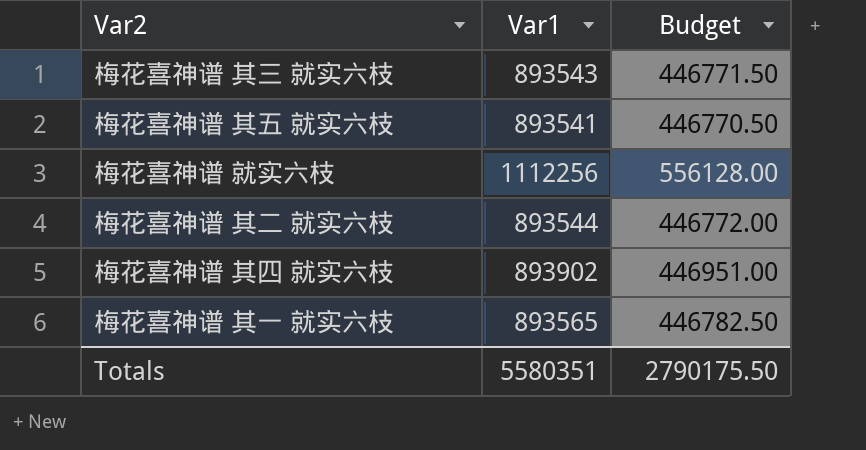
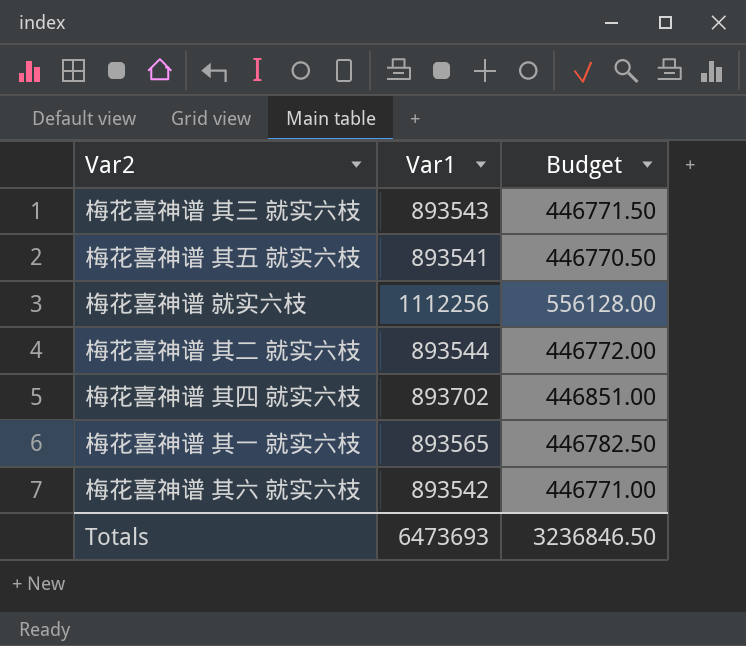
梅花喜神谱 其四 就实六枝 | Var1: 893902 -> 893702
梅花喜神谱 其四 就实六枝 | Budget: 446951.00 -> 446851.00
row 梅花喜神谱 其六 就实六枝: none -> 893542 | 446771.00
Totals | Var1: 5580351 -> 6473693
Totals | Budget: 2790175.50 -> 3236846.50

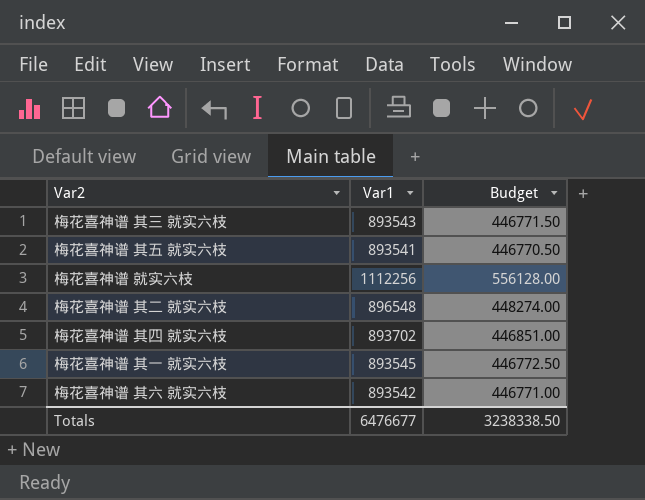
梅花喜神谱 其二 就实六枝 | Var1: 893544 -> 896548
梅花喜神谱 其二 就实六枝 | Budget: 446772.00 -> 448274.00
梅花喜神谱 其一 就实六枝 | Var1: 893565 -> 893545
梅花喜神谱 其一 就实六枝 | Budget: 446782.50 -> 446772.50
Totals | Var1: 6473693 -> 6476677
Totals | Budget: 3236846.50 -> 3238338.50

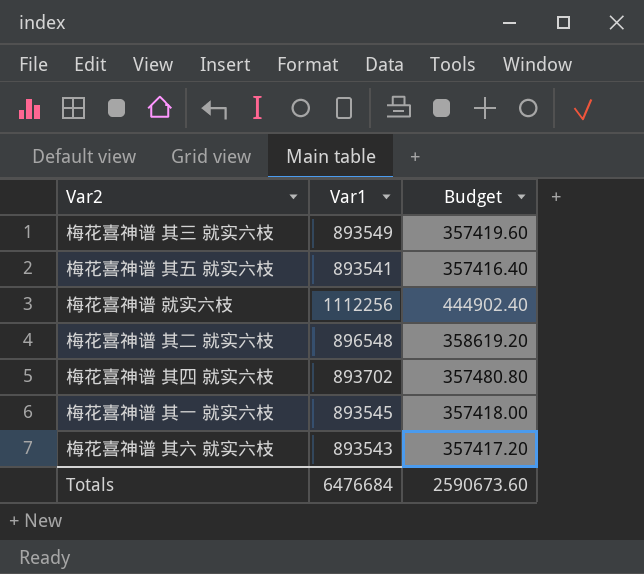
column Budget | formula: [Var1] * 0.5 -> [Var1] * 0.4
梅花喜神谱 其三 就实六枝 | Var1: 893543 -> 893549
梅花喜神谱 其六 就实六枝 | Var1: 893542 -> 893543
Totals | Var1: 6476677 -> 6476684
Totals | Budget: 3238338.50 -> 2590673.60

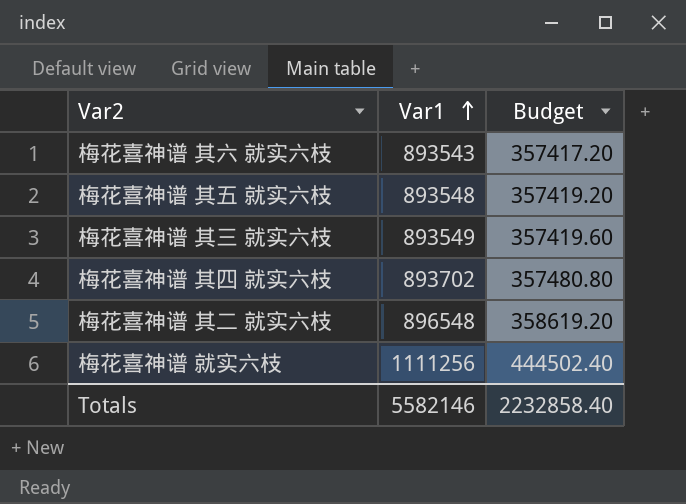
row order: none -> Var1 ascending
row 梅花喜神谱 其一 就实六枝: 893545 | 357418.00 -> none
梅花喜神谱 其五 就实六枝 | Var1: 893541 -> 893548
梅花喜神谱 其五 就实六枝 | Budget: 357416.40 -> 357419.20
梅花喜神谱 就实六枝 | Var1: 1112256 -> 1111256
梅花喜神谱 就实六枝 | Budget: 444902.40 -> 444502.40
Totals | Var1: 6476684 -> 5582146
Totals | Budget: 2590673.60 -> 2232858.40

